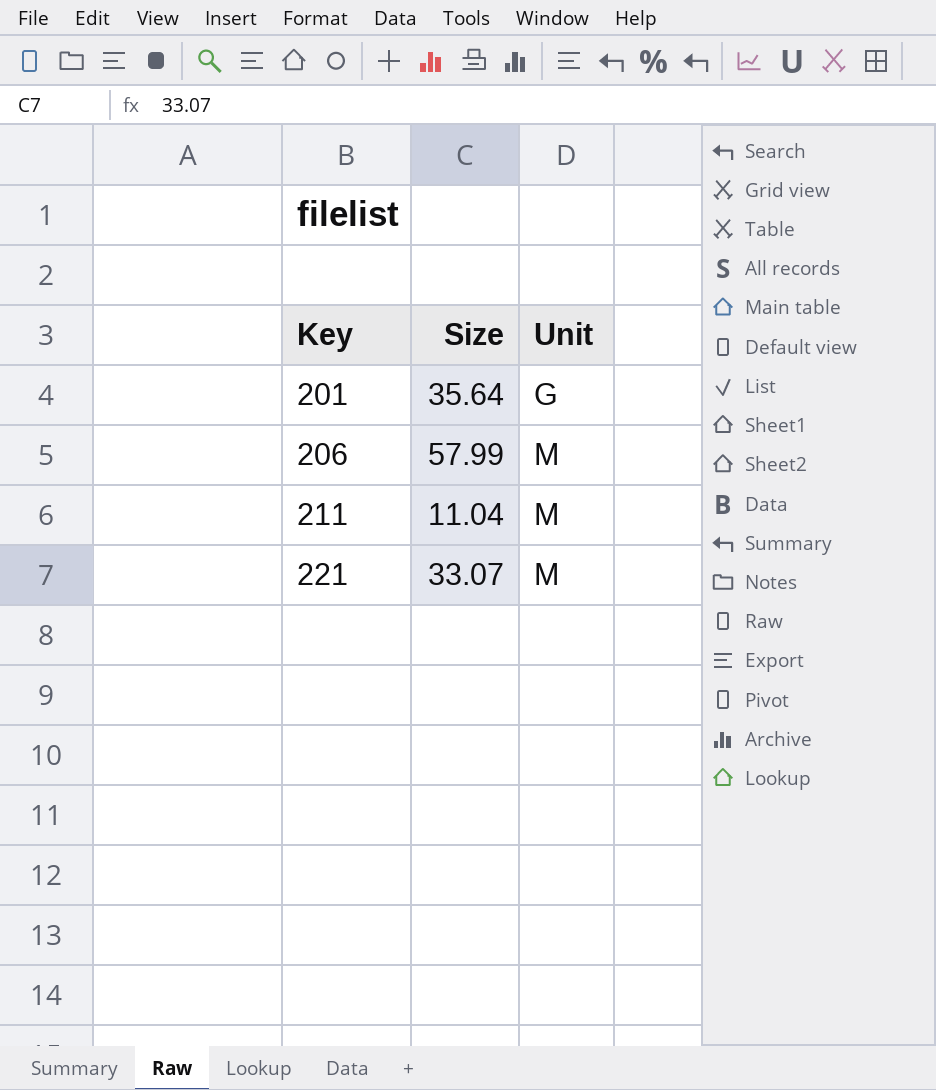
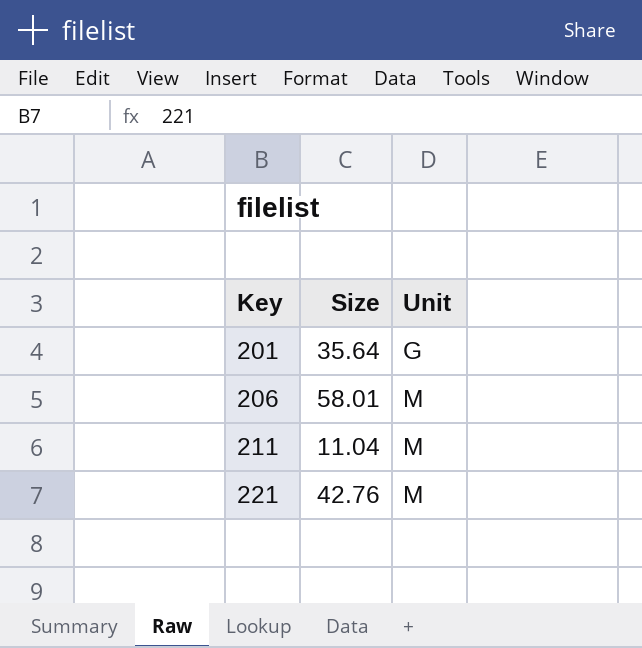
206 | Size: 57.99 -> 58.01
221 | Size: 33.07 -> 42.76

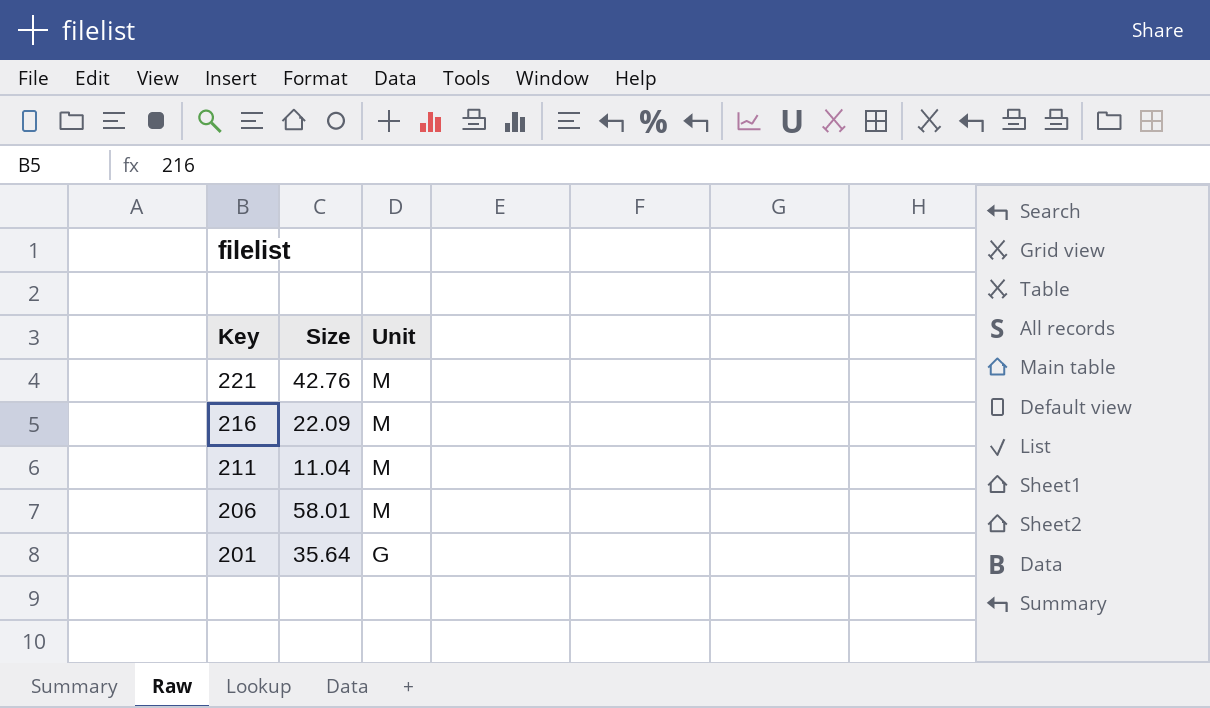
row order: Key ascending -> Key descending
row 216: none -> 22.09 | M

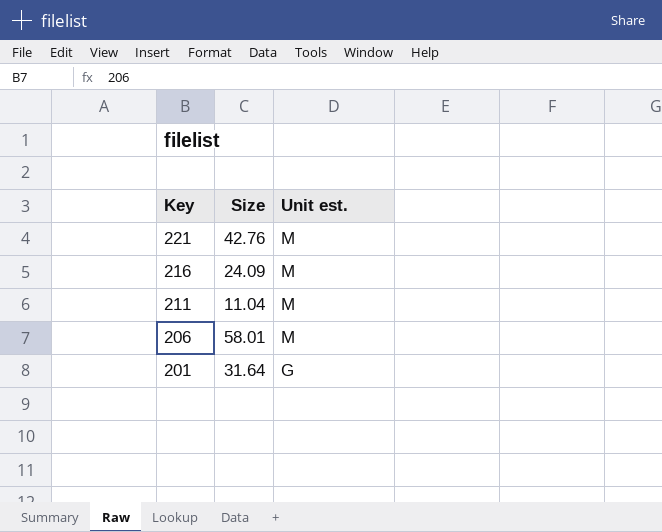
column name: Unit -> Unit est.
216 | Size: 22.09 -> 24.09
201 | Size: 35.64 -> 31.64

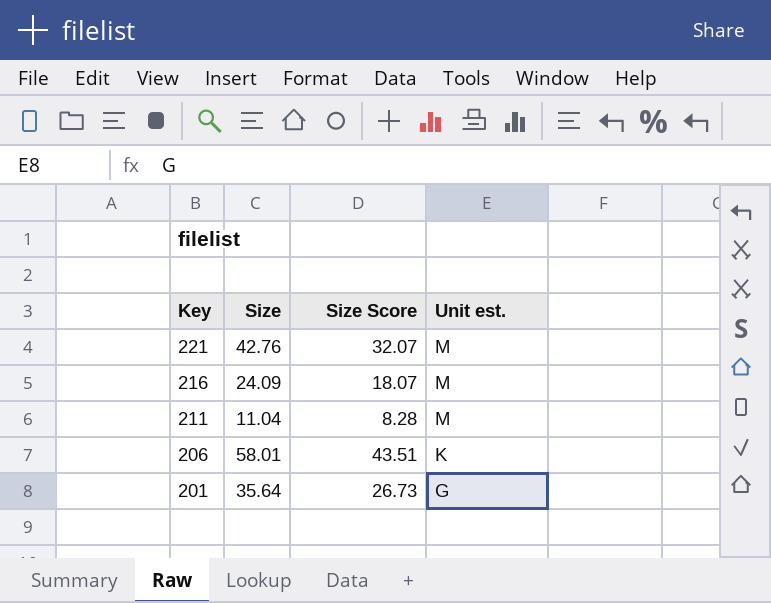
column Size Score | formula: none -> [Size] * 0.75
206 | Unit est.: M -> K
201 | Size: 31.64 -> 35.64

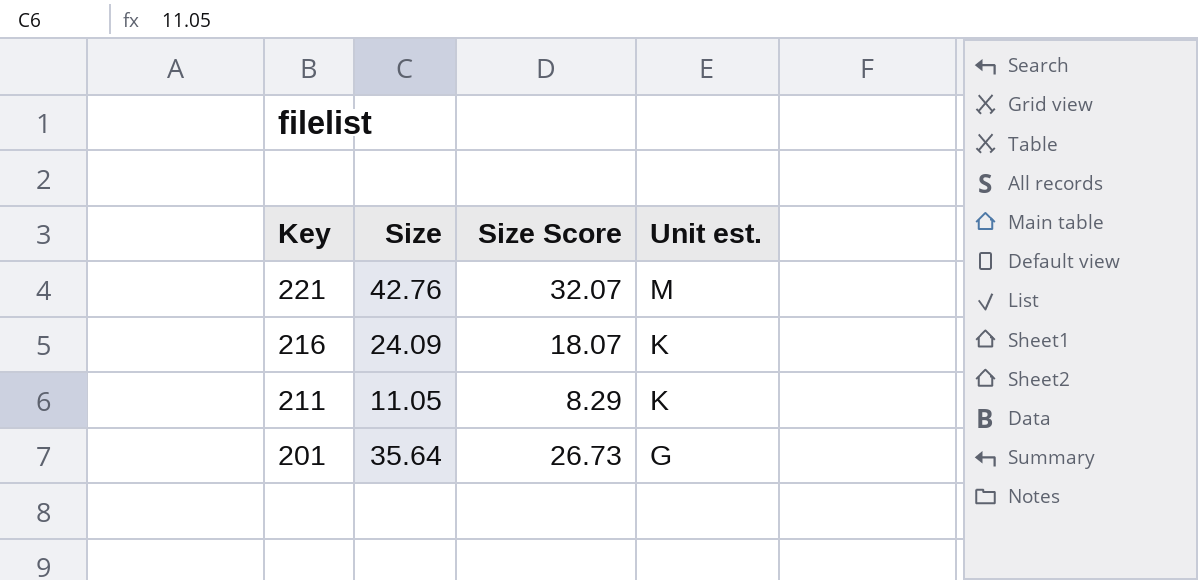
row 206: 58.01 | 43.51 | K -> none
216 | Unit est.: M -> K
211 | Size: 11.04 -> 11.05
211 | Size Score: 8.28 -> 8.29
211 | Unit est.: M -> K

